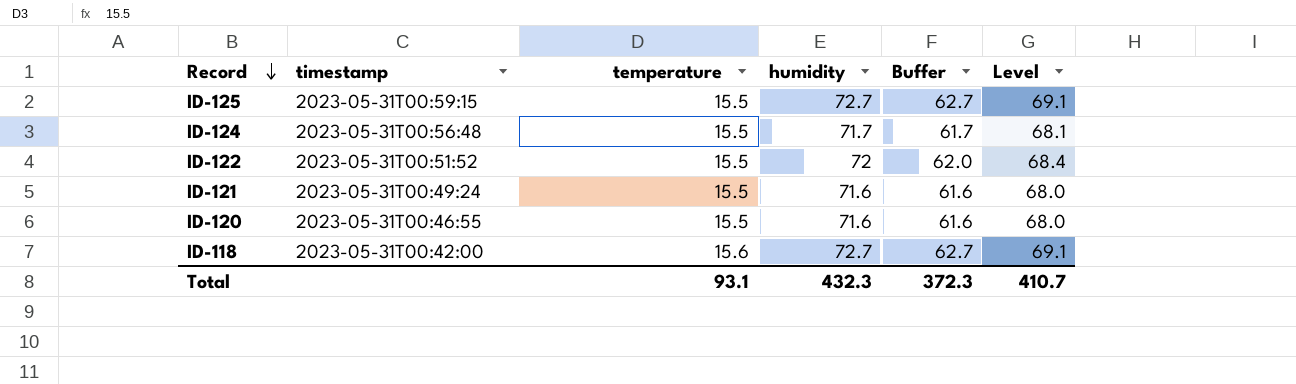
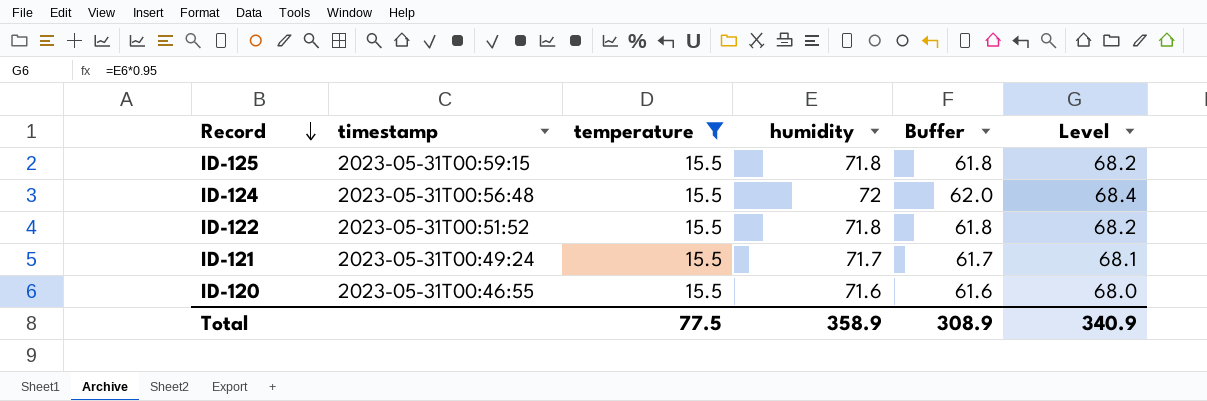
filter: none -> temperature = 15.5
ID-125 | humidity: 72.7 -> 71.8
ID-125 | Buffer: 62.7 -> 61.8
ID-125 | Level: 69.1 -> 68.2
ID-124 | humidity: 71.7 -> 72
ID-124 | Buffer: 61.7 -> 62.0
ID-124 | Level: 68.1 -> 68.4
ID-122 | humidity: 72 -> 71.8
ID-122 | Buffer: 62.0 -> 61.8
ID-122 | Level: 68.4 -> 68.2
ID-121 | humidity: 71.6 -> 71.7
ID-121 | Buffer: 61.6 -> 61.7
ID-121 | Level: 68.0 -> 68.1
Total | temperature: 93.1 -> 77.5
Total | humidity: 432.3 -> 358.9
Total | Buffer: 372.3 -> 308.9
Total | Level: 410.7 -> 340.9

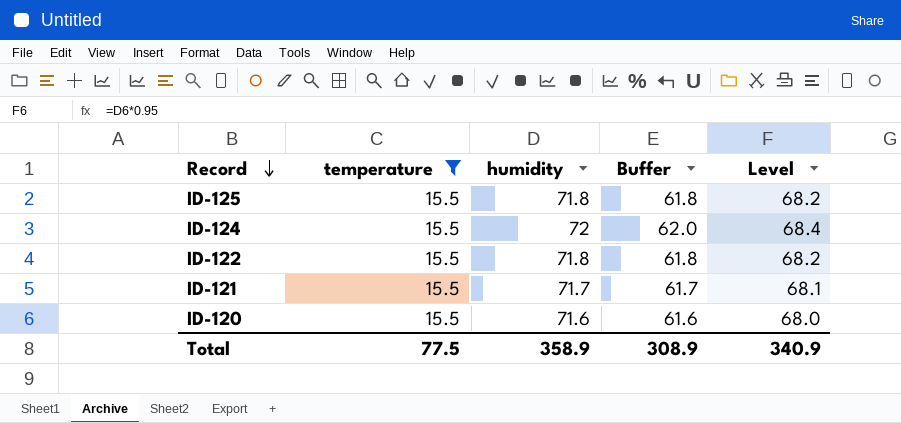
column timestamp | position: 2 -> none

